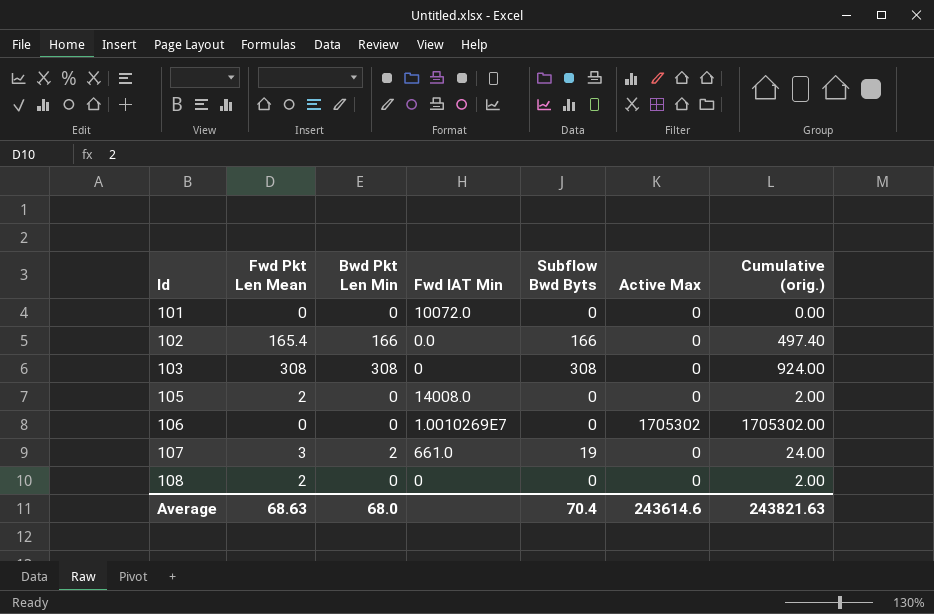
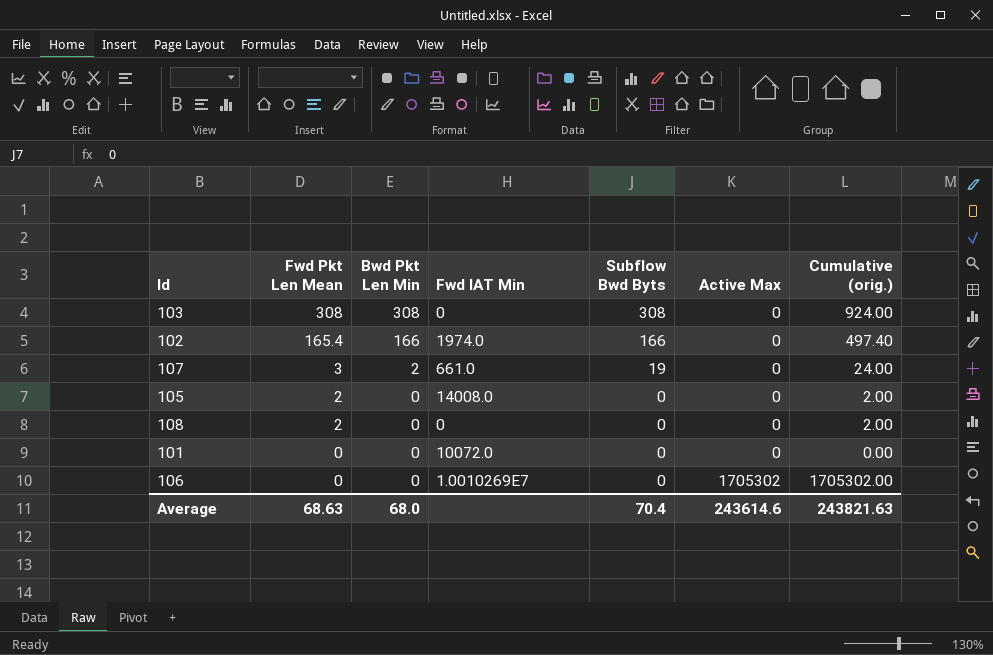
row order: Id ascending -> Fwd Pkt Len Mean descending
102 | Fwd IAT Min: 0.0 -> 1974.0

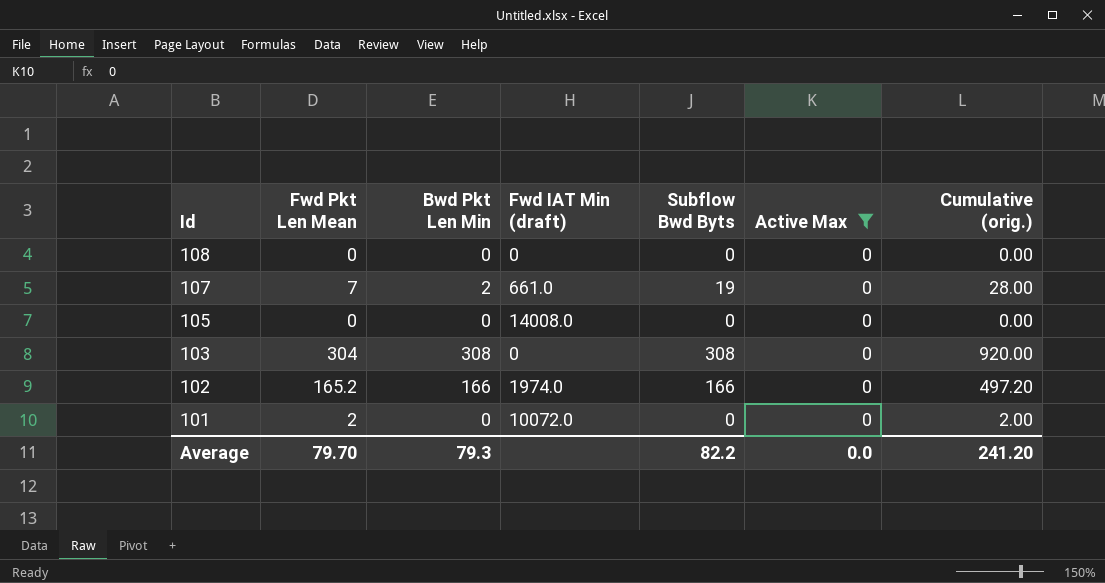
filter: none -> Active Max = 0
row order: Fwd Pkt Len Mean descending -> Id descending
column name: Fwd IAT Min -> Fwd IAT Min (draft)
108 | Fwd Pkt Len Mean: 2 -> 0
108 | Cumulative (orig.): 2.00 -> 0.00
107 | Fwd Pkt Len Mean: 3 -> 7
107 | Cumulative (orig.): 24.00 -> 28.00
105 | Fwd Pkt Len Mean: 2 -> 0
105 | Cumulative (orig.): 2.00 -> 0.00
103 | Fwd Pkt Len Mean: 308 -> 304
103 | Cumulative (orig.): 924.00 -> 920.00
102 | Fwd Pkt Len Mean: 165.4 -> 165.2
102 | Cumulative (orig.): 497.40 -> 497.20
101 | Fwd Pkt Len Mean: 0 -> 2
101 | Cumulative (orig.): 0.00 -> 2.00
Average | Fwd Pkt Len Mean: 68.63 -> 79.70
Average | Bwd Pkt Len Min: 68.0 -> 79.3
Average | Subflow Bwd Byts: 70.4 -> 82.2
Average | Active Max: 243614.6 -> 0.0
Average | Cumulative (orig.): 243821.63 -> 241.20

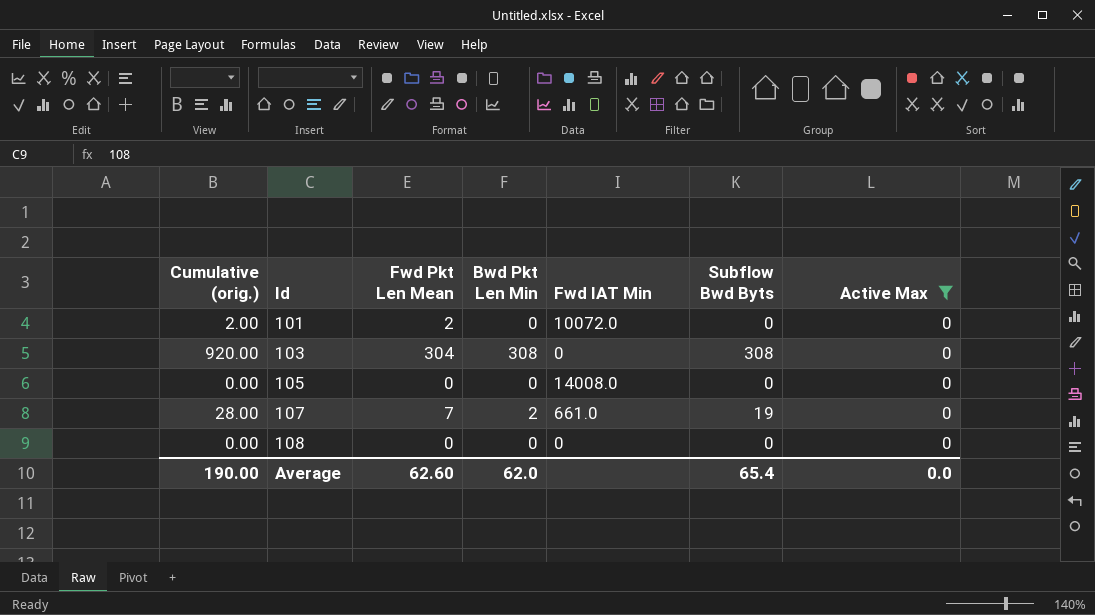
row order: Id descending -> Id ascending
column Cumulative (orig.) | position: 7 -> 1
column name: Fwd IAT Min (draft) -> Fwd IAT Min
row 102: 165.2 | 166 | 1974.0 | 166 | 0 | 497.20 -> none
Average | Cumulative (orig.): 241.20 -> 190.00
Average | Fwd Pkt Len Mean: 79.70 -> 62.60
Average | Bwd Pkt Len Min: 79.3 -> 62.0
Average | Subflow Bwd Byts: 82.2 -> 65.4

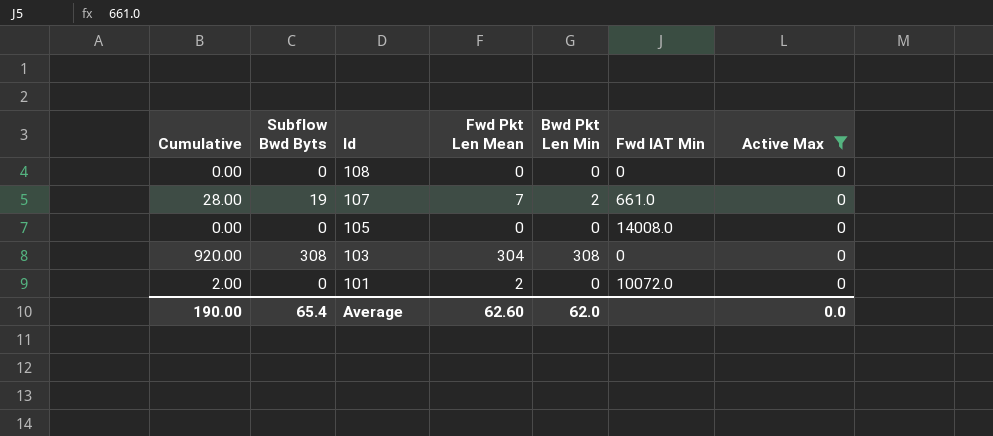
row order: Id ascending -> Id descending
column name: Cumulative (orig.) -> Cumulative
column Subflow Bwd Byts | position: 6 -> 2

